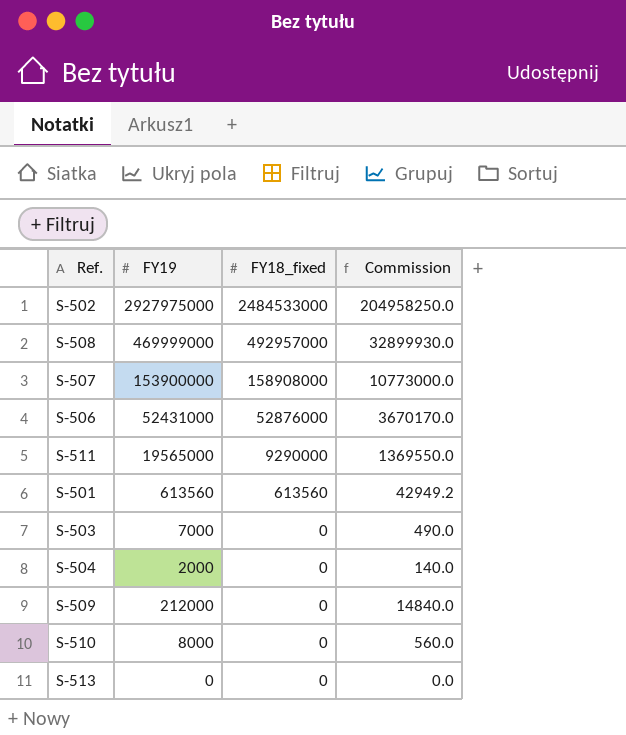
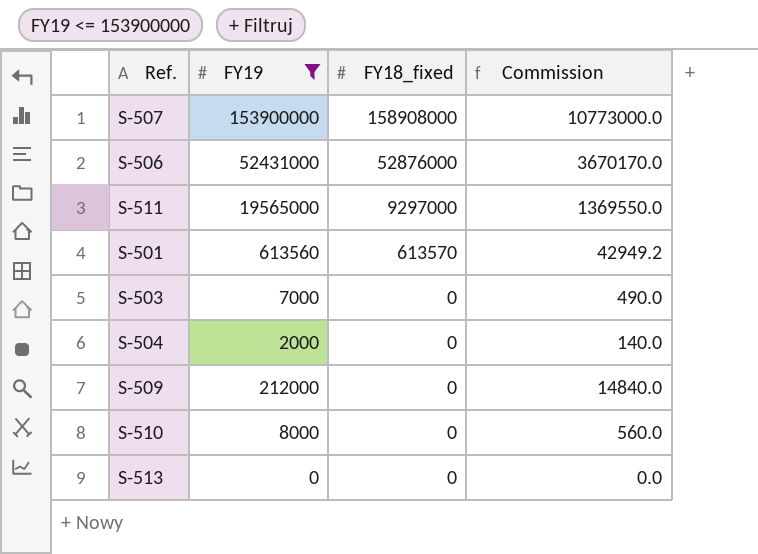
filter: none -> FY19 <= 153900000
S-511 | FY18_fixed: 9290000 -> 9297000
S-501 | FY18_fixed: 613560 -> 613570

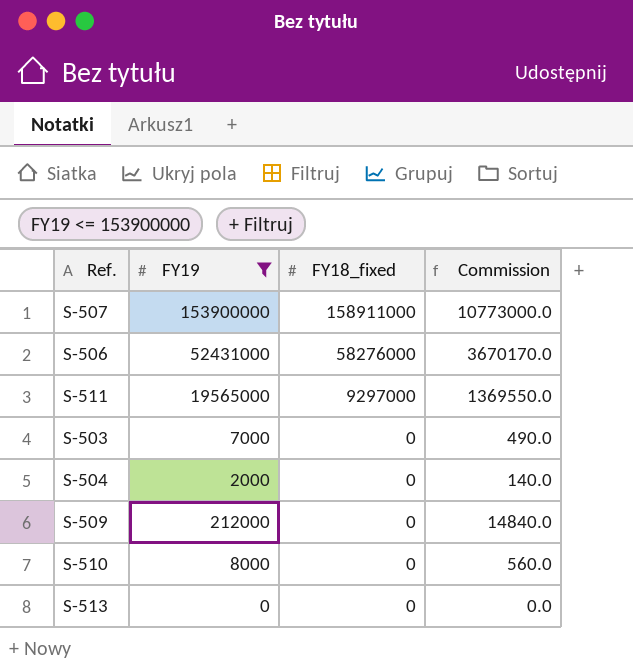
row S-501: 613560 | 613570 | 42949.2 -> none
S-507 | FY18_fixed: 158908000 -> 158911000
S-506 | FY18_fixed: 52876000 -> 58276000

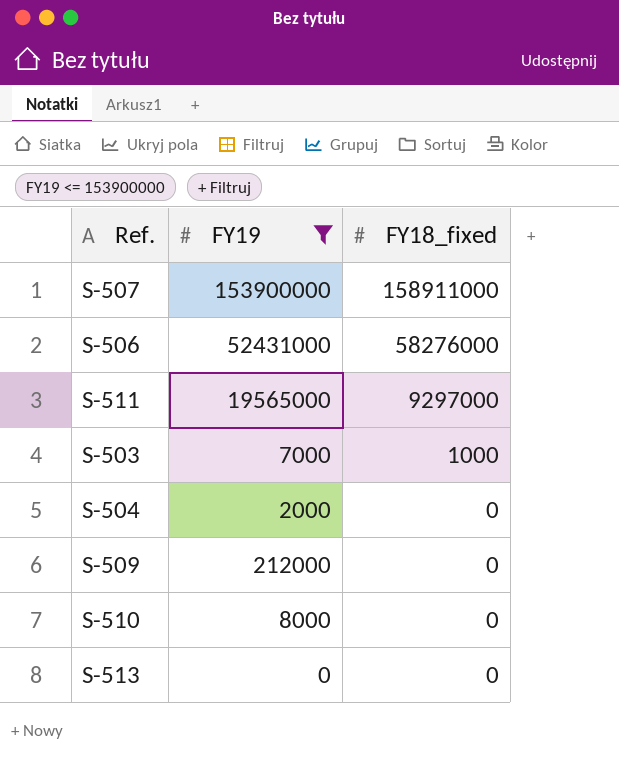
column Commission | formula: [FY19] * 0.07 -> none
S-503 | FY18_fixed: 0 -> 1000

